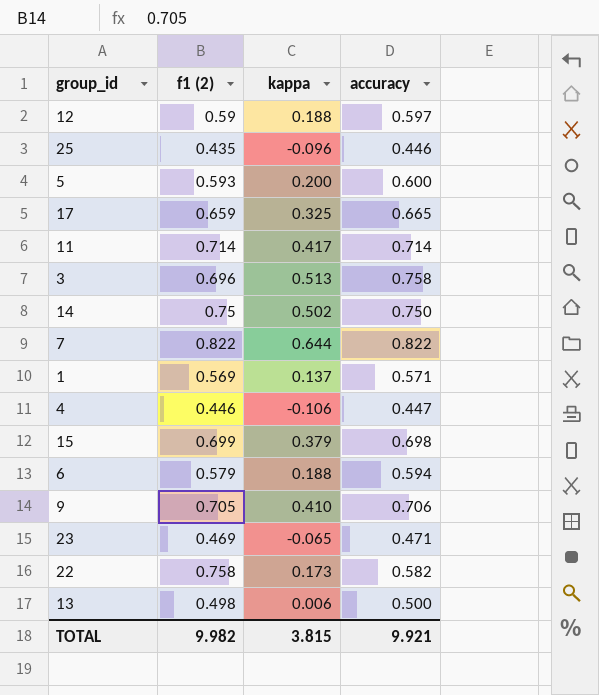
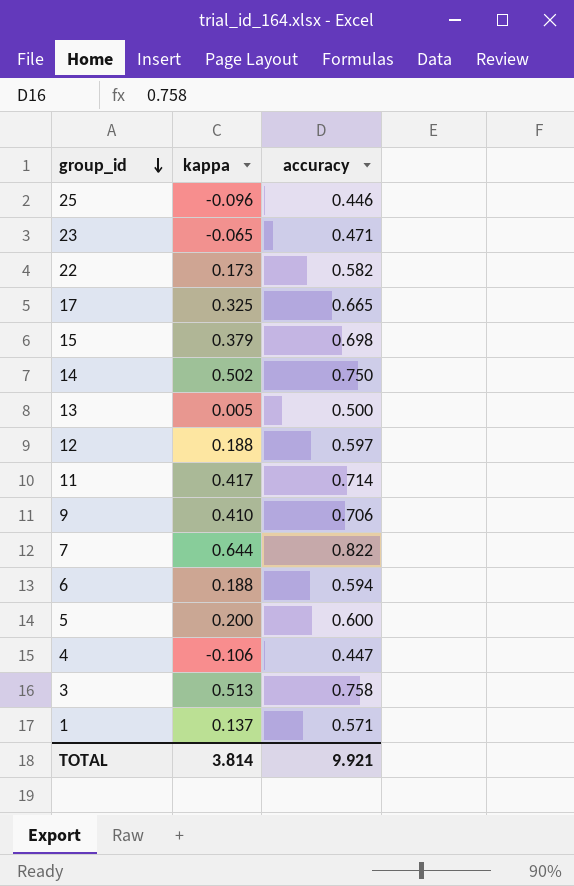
row order: none -> group_id descending
column f1 (2) | position: 2 -> none
13 | kappa: 0.006 -> 0.005
TOTAL | kappa: 3.815 -> 3.814

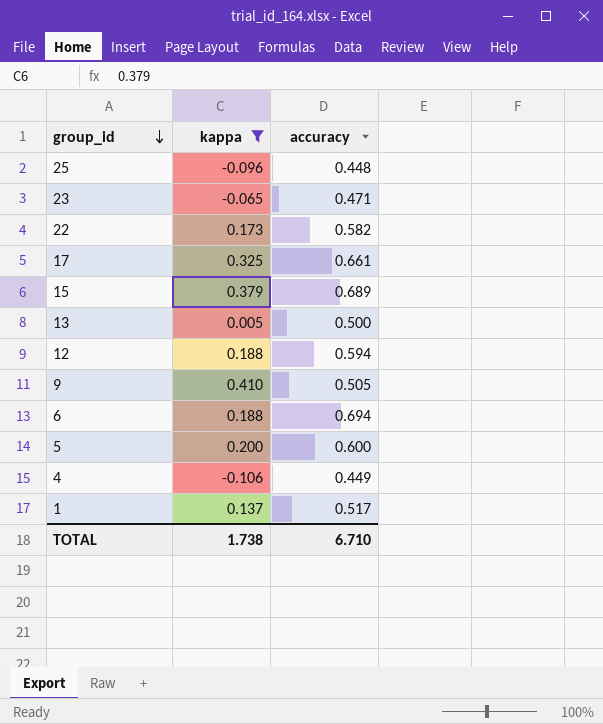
filter: none -> kappa <= 0.410
25 | accuracy: 0.446 -> 0.448
17 | accuracy: 0.665 -> 0.661
15 | accuracy: 0.698 -> 0.689
12 | accuracy: 0.597 -> 0.594
9 | accuracy: 0.706 -> 0.505
6 | accuracy: 0.594 -> 0.694
4 | accuracy: 0.447 -> 0.449
1 | accuracy: 0.571 -> 0.517
TOTAL | kappa: 3.814 -> 1.738
TOTAL | accuracy: 9.921 -> 6.710

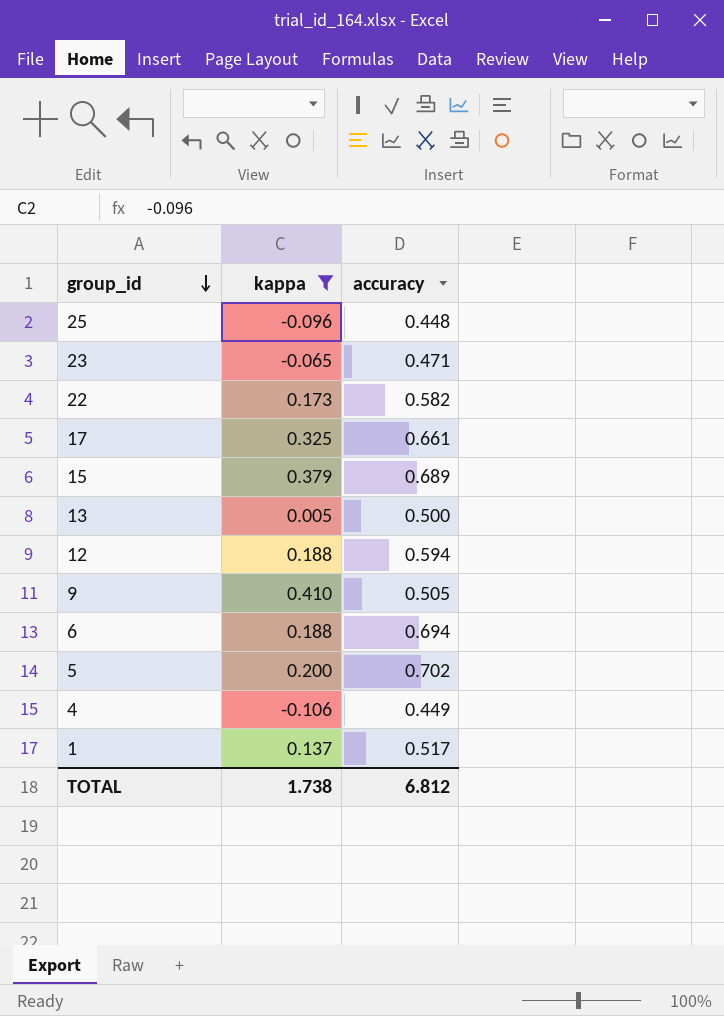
5 | accuracy: 0.600 -> 0.702
TOTAL | accuracy: 6.710 -> 6.812

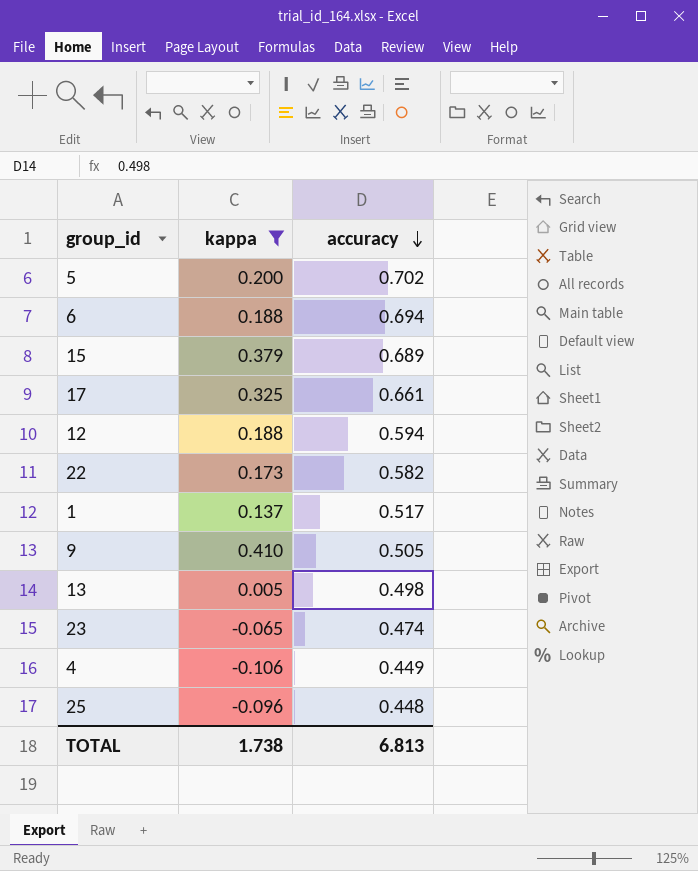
row order: group_id descending -> accuracy descending
13 | accuracy: 0.500 -> 0.498
23 | accuracy: 0.471 -> 0.474
TOTAL | accuracy: 6.812 -> 6.813

